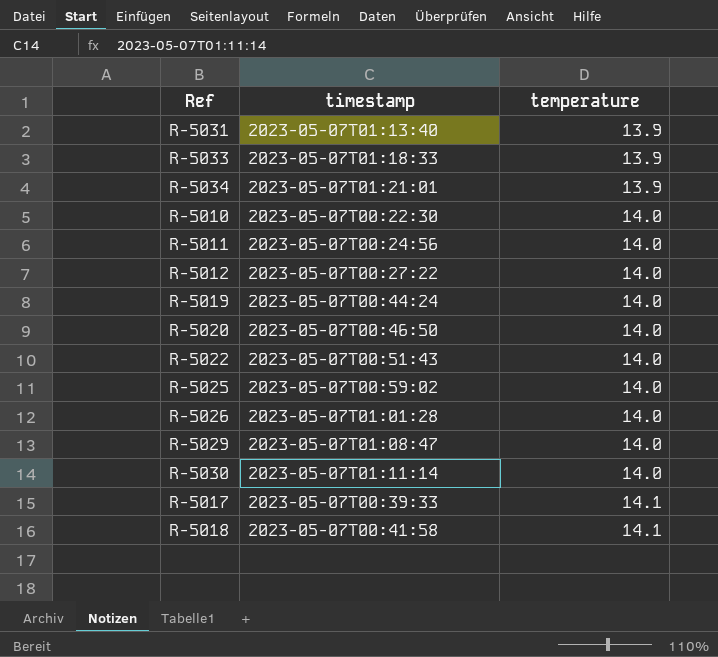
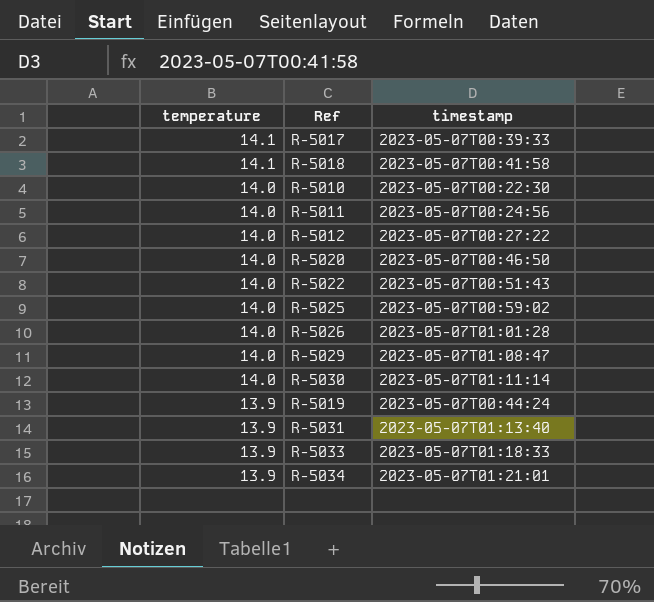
row order: temperature ascending -> temperature descending
column temperature | position: 3 -> 1
R-5019 | temperature: 14.0 -> 13.9

